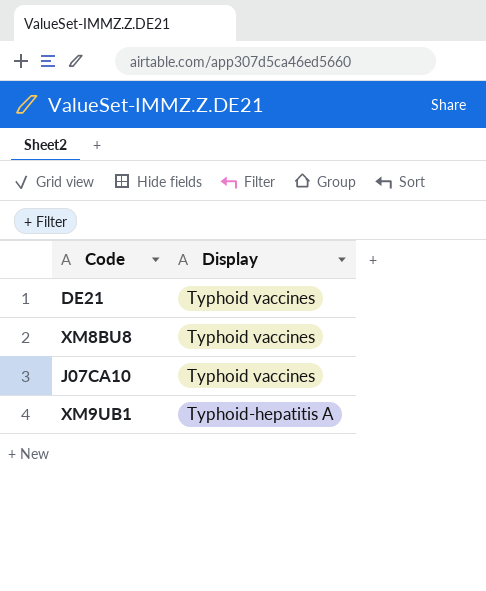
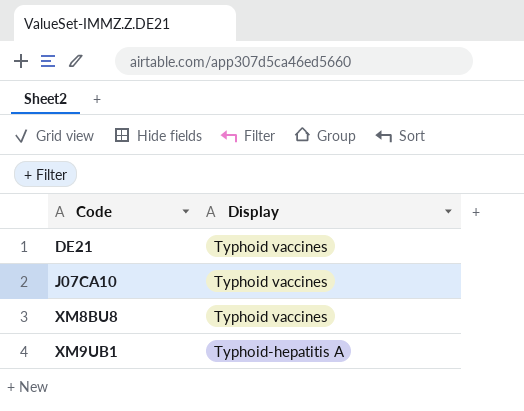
row order: Display ascending -> Code ascending

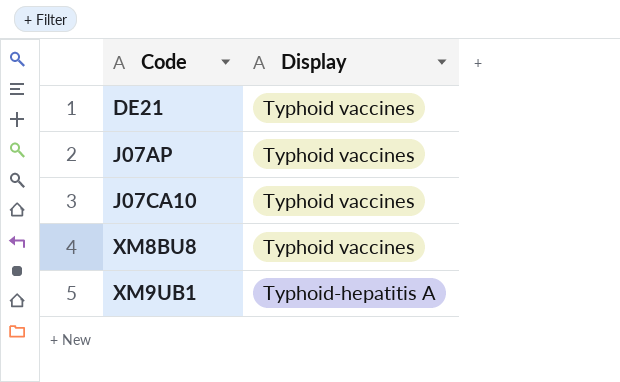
row J07AP: none -> Typhoid vaccines

